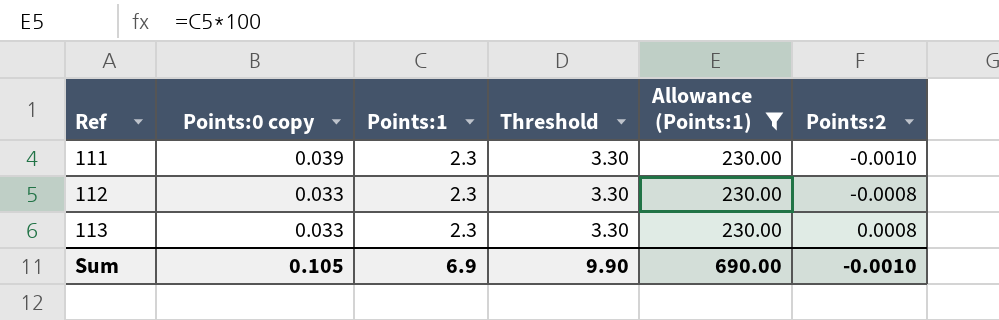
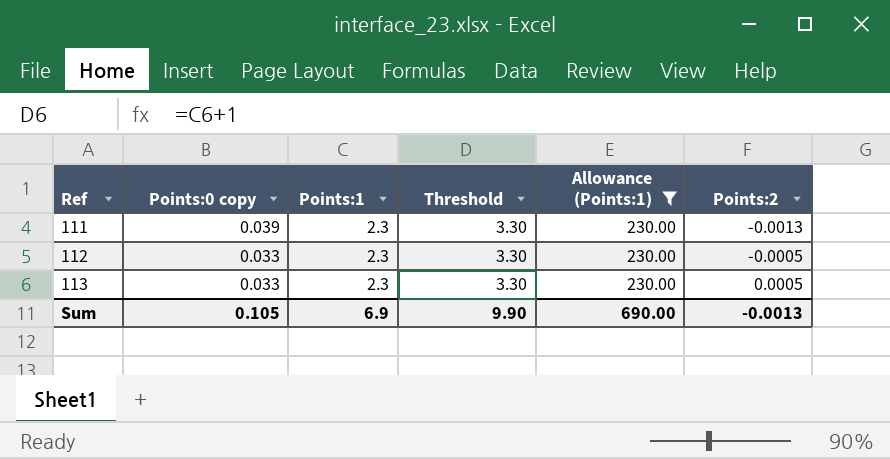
111 | Points:2: -0.0010 -> -0.0013
112 | Points:2: -0.0008 -> -0.0005
113 | Points:2: 0.0008 -> 0.0005
Sum | Points:2: -0.0010 -> -0.0013

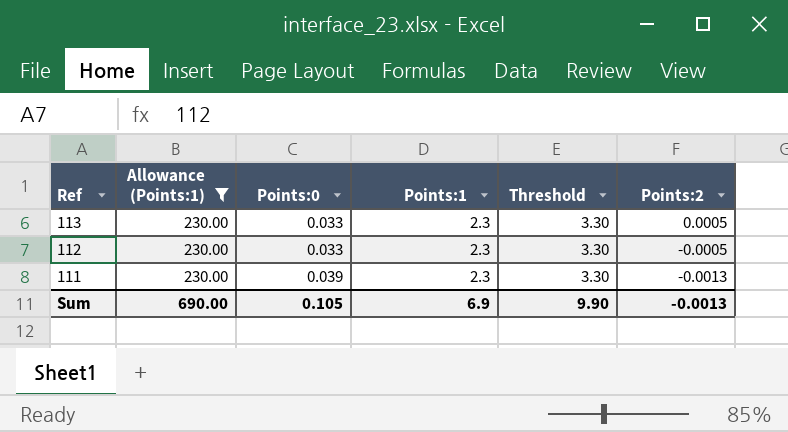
row order: Ref ascending -> Ref descending
column Allowance (Points:1) | position: 5 -> 2
column name: Points:0 copy -> Points:0

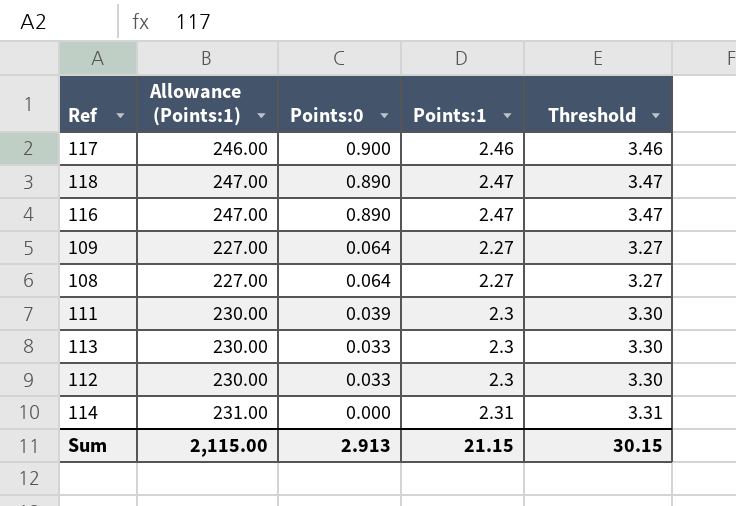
filter: Allowance (Points:1) = 230.00 -> none
row order: Ref descending -> Points:0 descending
column Points:2 | position: 6 -> none
Sum | Allowance (Points:1): 690.00 -> 2,115.00
Sum | Points:0: 0.105 -> 2.913
Sum | Points:1: 6.9 -> 21.15
Sum | Threshold: 9.90 -> 30.15

